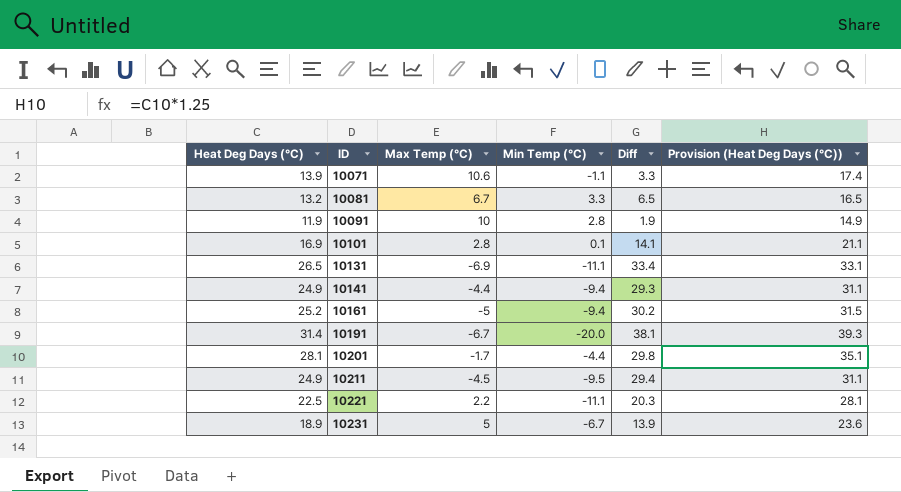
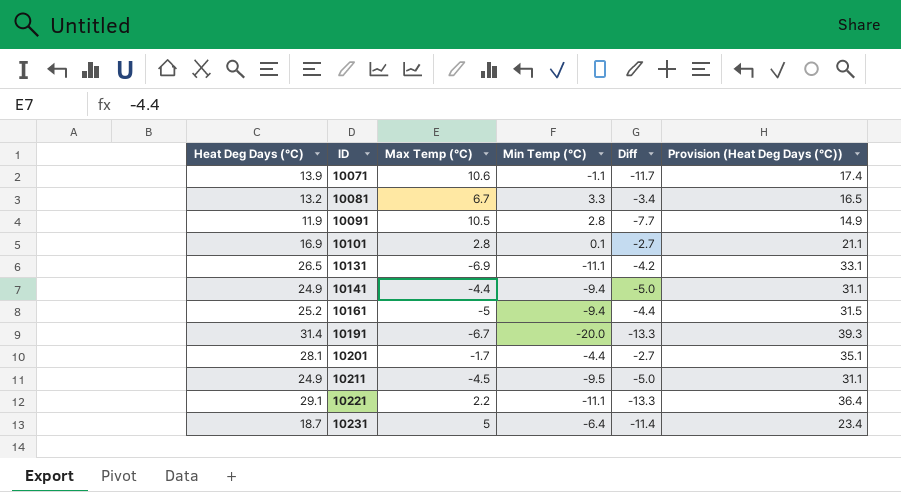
column Diff | formula: [Heat Deg Days (°C)] - [Max Temp (°C)] -> [Min Temp (°C)] - [Max Temp (°C)]
10091 | Max Temp (°C): 10 -> 10.5
10221 | Heat Deg Days (°C): 22.5 -> 29.1
10221 | Provision (Heat Deg Days (°C)): 28.1 -> 36.4
10231 | Heat Deg Days (°C): 18.9 -> 18.7
10231 | Min Temp (°C): -6.7 -> -6.4
10231 | Provision (Heat Deg Days (°C)): 23.6 -> 23.4

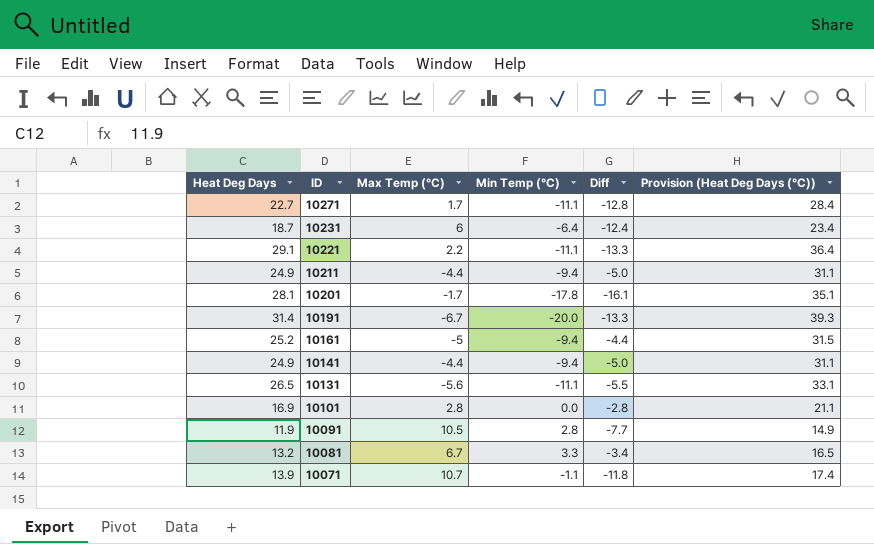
row order: ID ascending -> ID descending
column name: Heat Deg Days (°C) -> Heat Deg Days
row 10271: none -> 22.7 | 1.7 | -11.1 | -12.8 | 28.4
10231 | Max Temp (°C): 5 -> 6
10231 | Diff: -11.4 -> -12.4
10211 | Max Temp (°C): -4.5 -> -4.4
10211 | Min Temp (°C): -9.5 -> -9.4
10201 | Min Temp (°C): -4.4 -> -17.8
10201 | Diff: -2.7 -> -16.1
10131 | Max Temp (°C): -6.9 -> -5.6
10131 | Diff: -4.2 -> -5.5
10101 | Min Temp (°C): 0.1 -> 0.0
10101 | Diff: -2.7 -> -2.8
10071 | Max Temp (°C): 10.6 -> 10.7
10071 | Diff: -11.7 -> -11.8

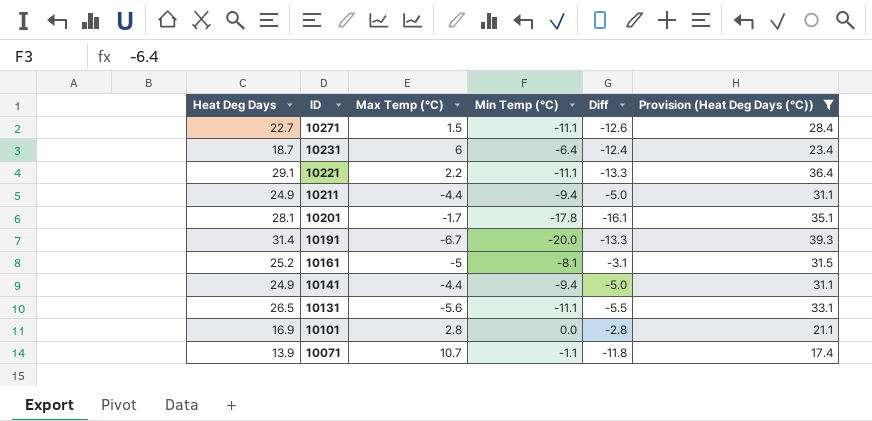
filter: none -> Provision (Heat Deg Days (°C)) >= 17.4
10271 | Max Temp (°C): 1.7 -> 1.5
10271 | Diff: -12.8 -> -12.6
10161 | Min Temp (°C): -9.4 -> -8.1
10161 | Diff: -4.4 -> -3.1

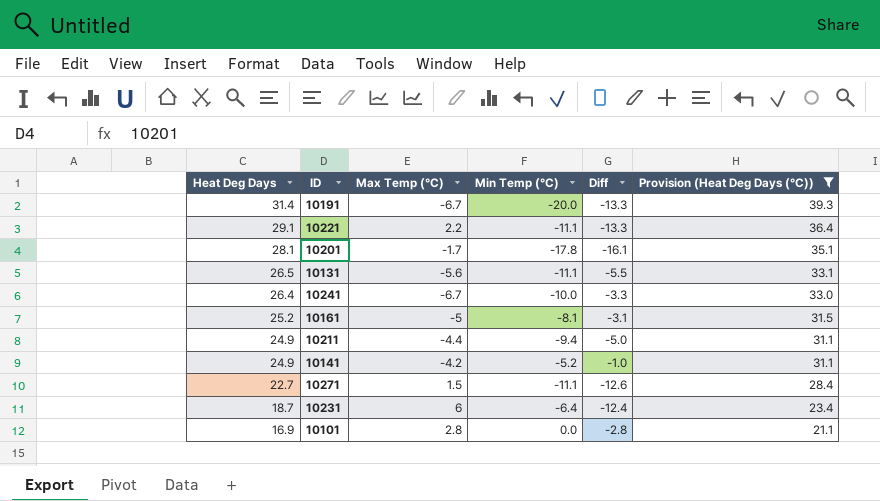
row order: ID descending -> Heat Deg Days descending
row 10071: 13.9 | 10.7 | -1.1 | -11.8 | 17.4 -> none
row 10241: none -> 26.4 | -6.7 | -10.0 | -3.3 | 33.0
10141 | Max Temp (°C): -4.4 -> -4.2
10141 | Min Temp (°C): -9.4 -> -5.2
10141 | Diff: -5.0 -> -1.0

